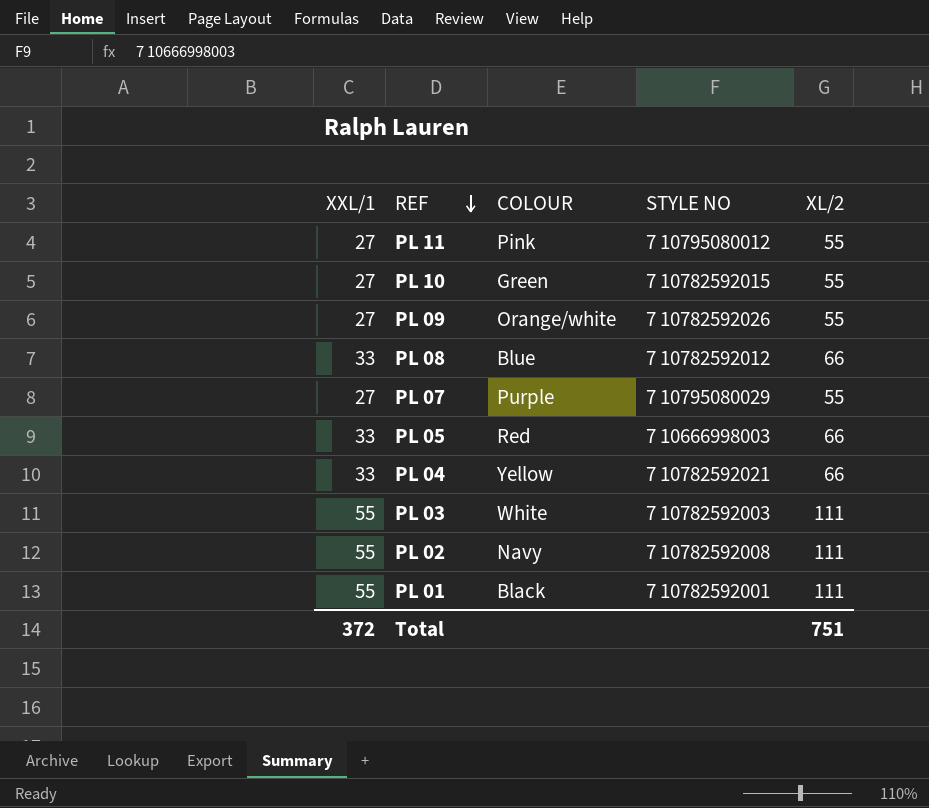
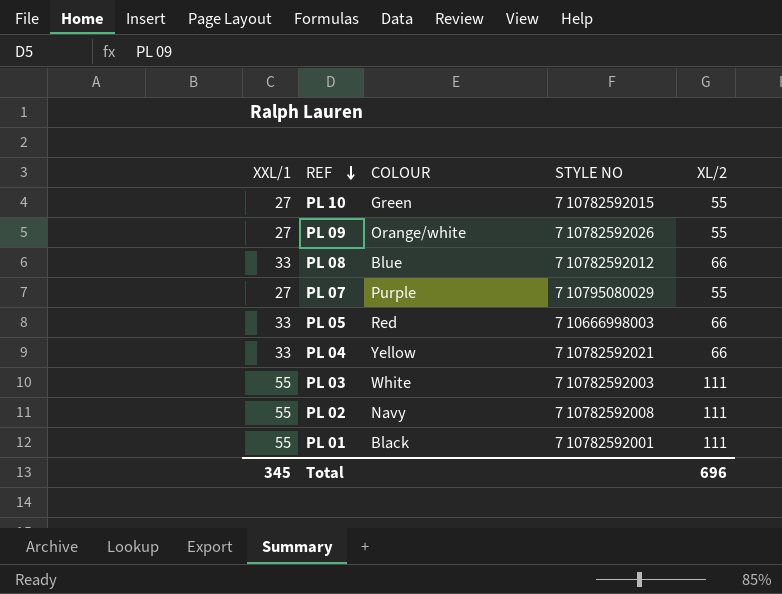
row PL 11: 27 | Pink | 7 10795080012 | 55 -> none
Total | XXL/1: 372 -> 345
Total | XL/2: 751 -> 696

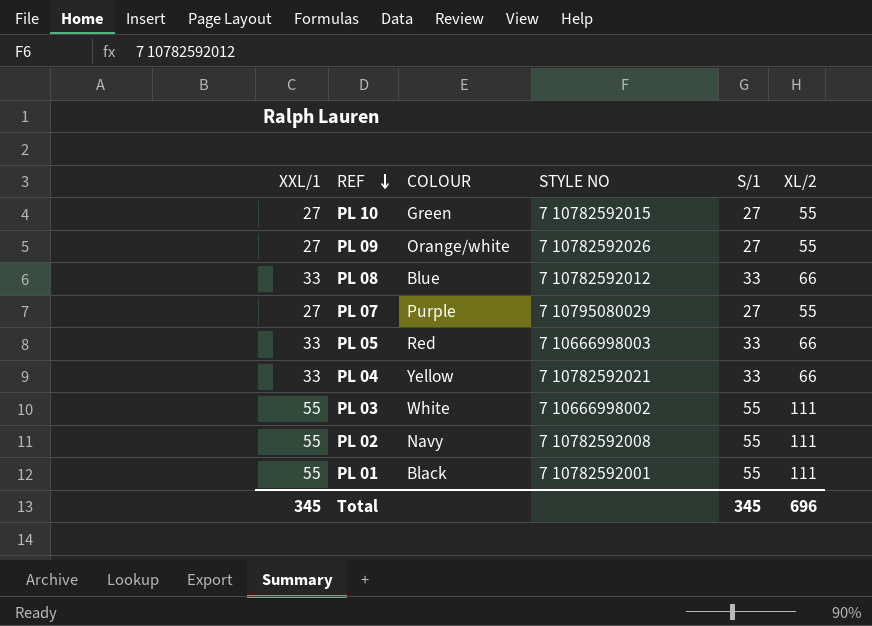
column S/1 | position: none -> 5
PL 03 | STYLE NO: 7 10782592003 -> 7 10666998002

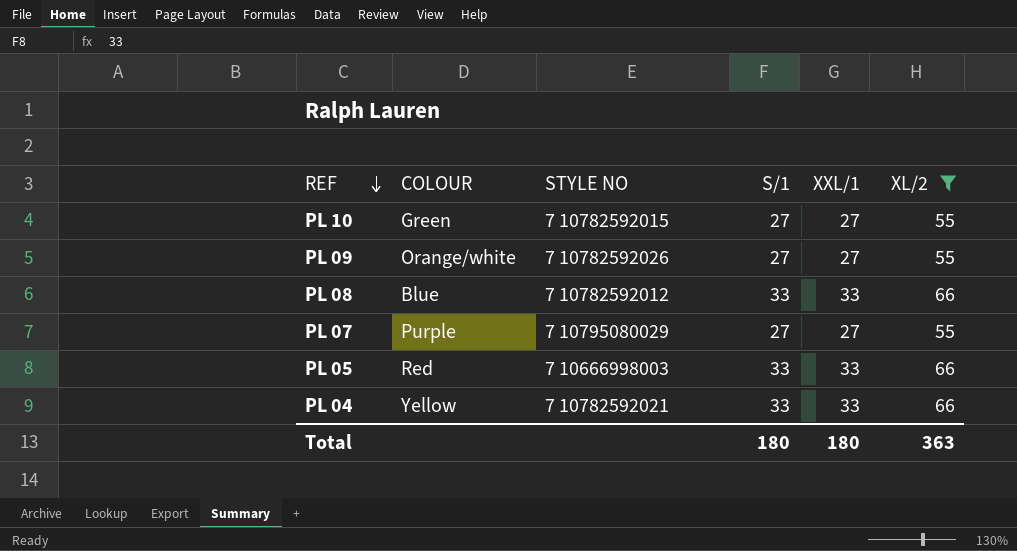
filter: none -> XL/2 != 111
column XXL/1 | position: 1 -> 5
Total | S/1: 345 -> 180
Total | XXL/1: 345 -> 180
Total | XL/2: 696 -> 363

